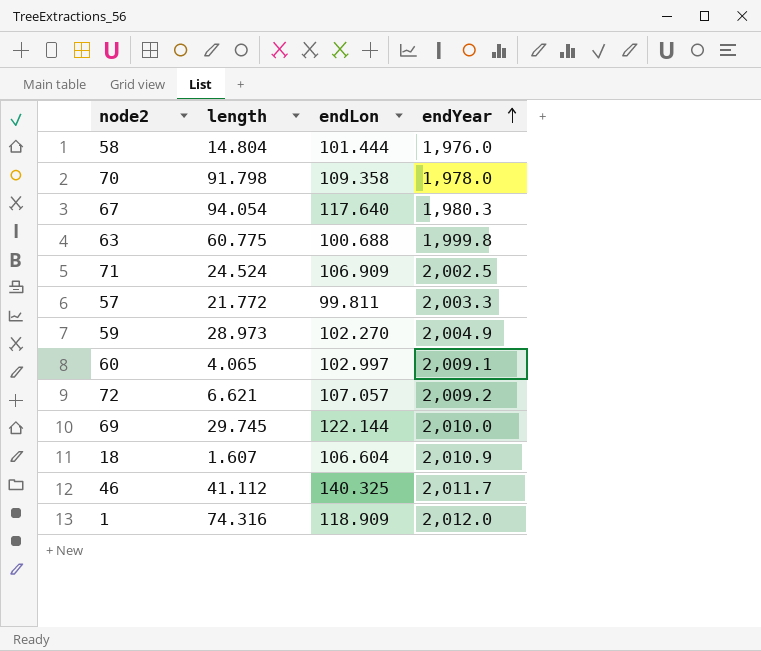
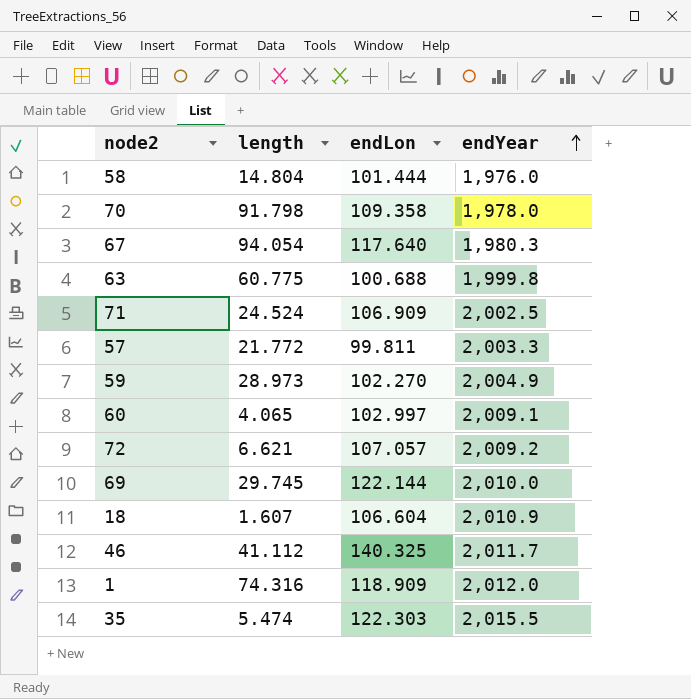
row 35: none -> 5.474 | 122.303 | 2,015.5

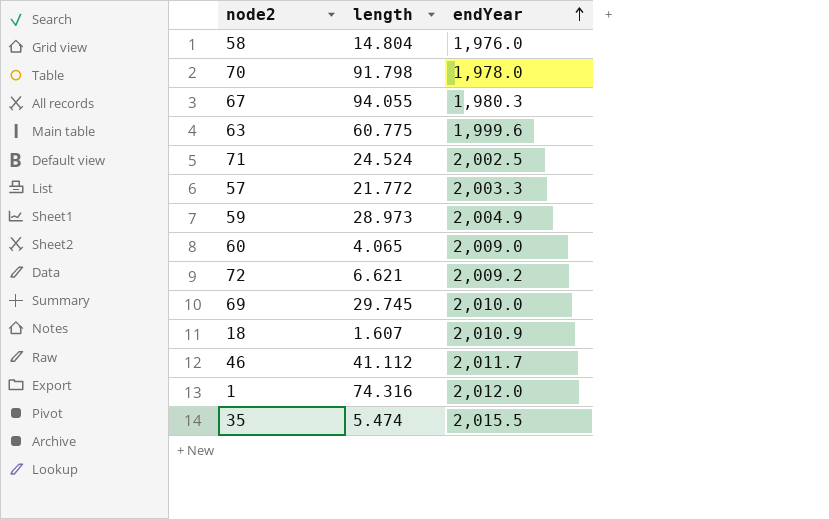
column endLon | position: 3 -> none
67 | length: 94.054 -> 94.055
63 | endYear: 1,999.8 -> 1,999.6
60 | endYear: 2,009.1 -> 2,009.0

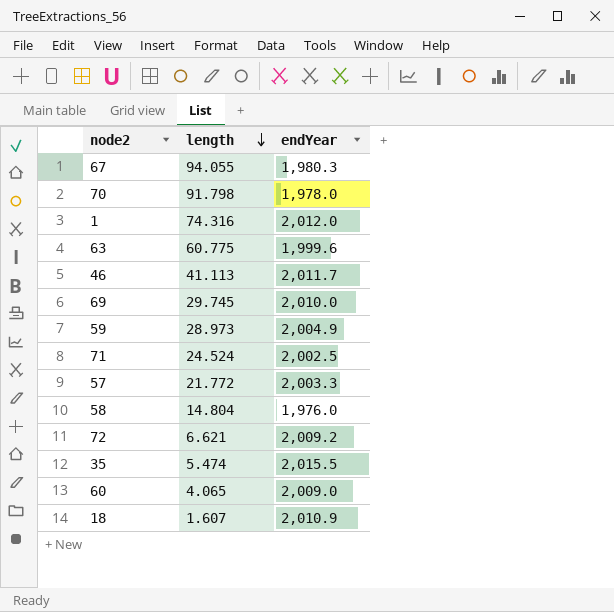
row order: endYear ascending -> length descending
46 | length: 41.112 -> 41.113

